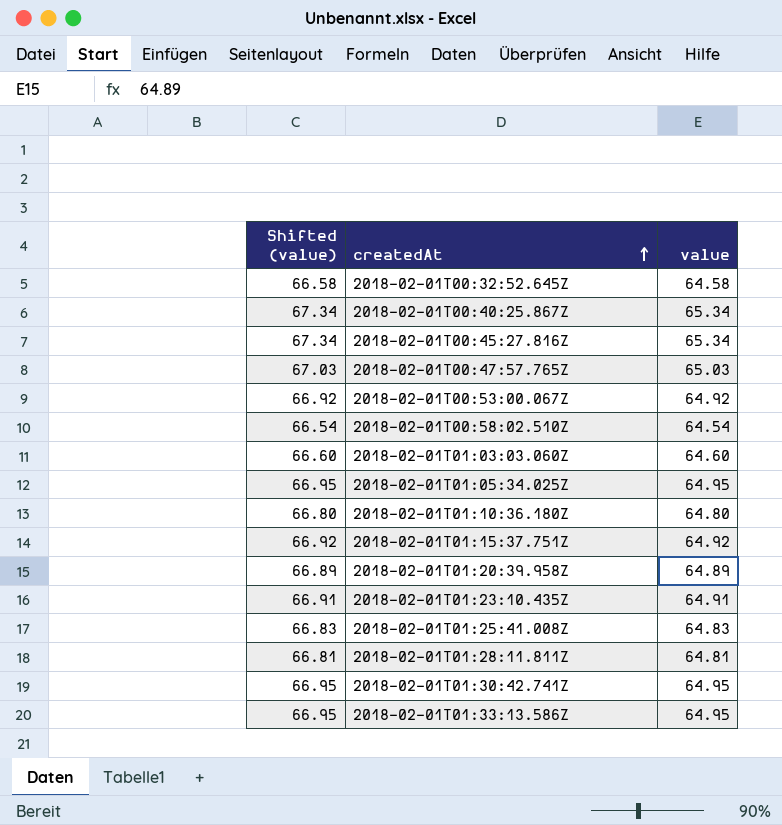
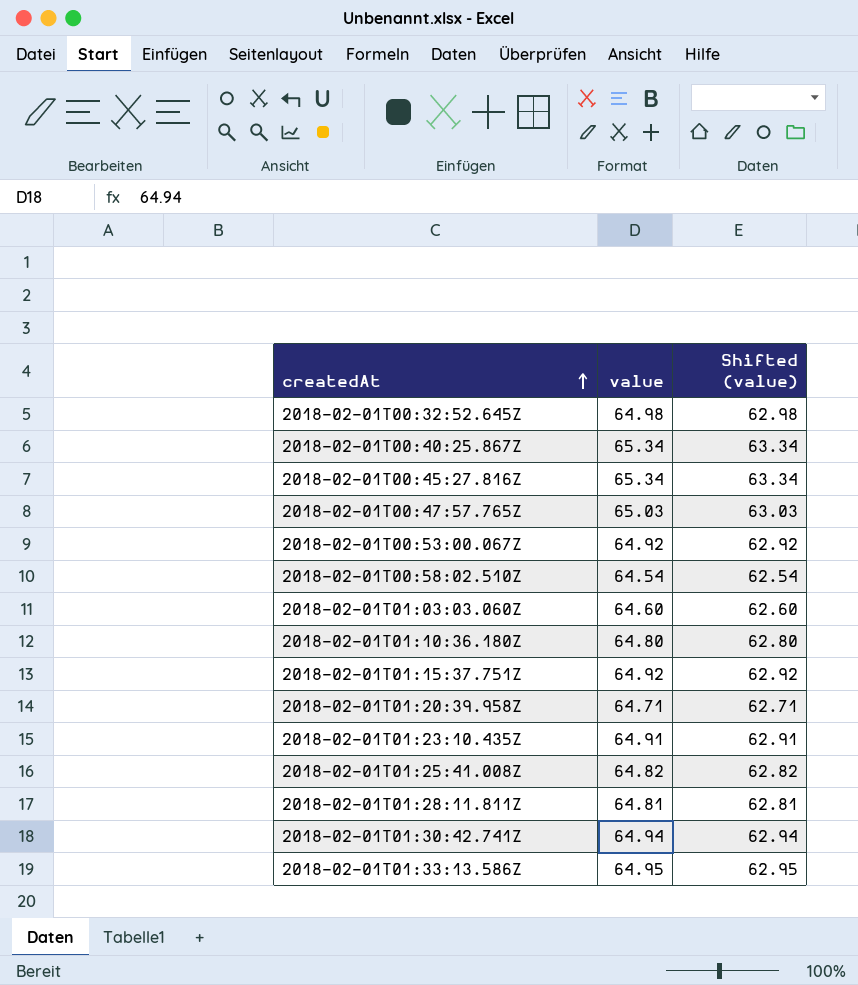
column Shifted (value) | formula: [value] + 2 -> [value] - 2
column Shifted (value) | position: 1 -> 3
row 2018-02-01T01:05:34.025Z: 66.95 | 64.95 -> none
2018-02-01T00:32:52.645Z | value: 64.58 -> 64.98
2018-02-01T01:20:39.958Z | value: 64.89 -> 64.71
2018-02-01T01:25:41.008Z | value: 64.83 -> 64.82
2018-02-01T01:30:42.741Z | value: 64.95 -> 64.94

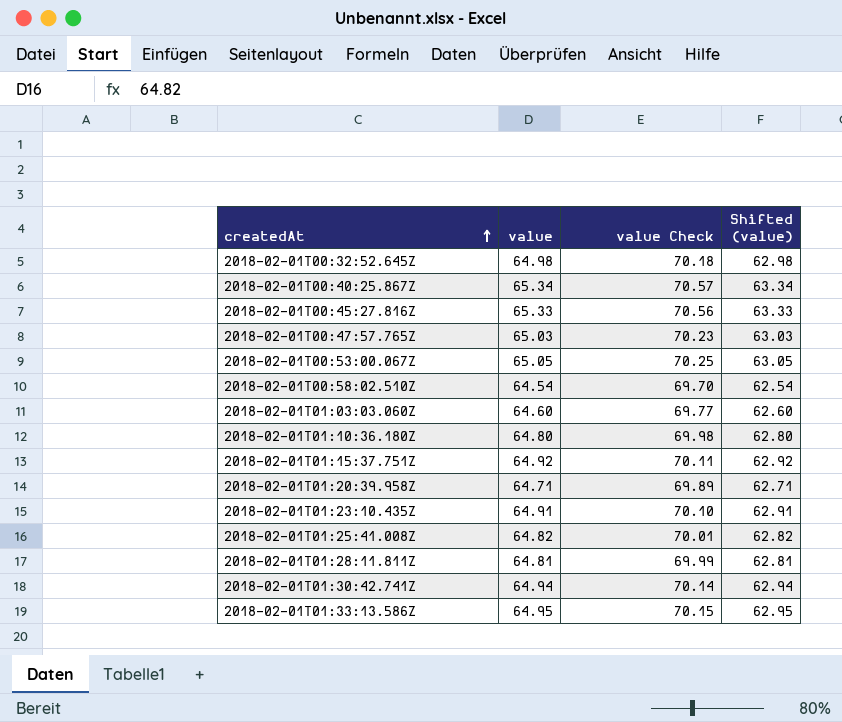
column value Check | formula: none -> [value] * 1.08
2018-02-01T00:45:27.816Z | value: 65.34 -> 65.33
2018-02-01T00:45:27.816Z | Shifted (value): 63.34 -> 63.33
2018-02-01T00:53:00.067Z | value: 64.92 -> 65.05
2018-02-01T00:53:00.067Z | Shifted (value): 62.92 -> 63.05

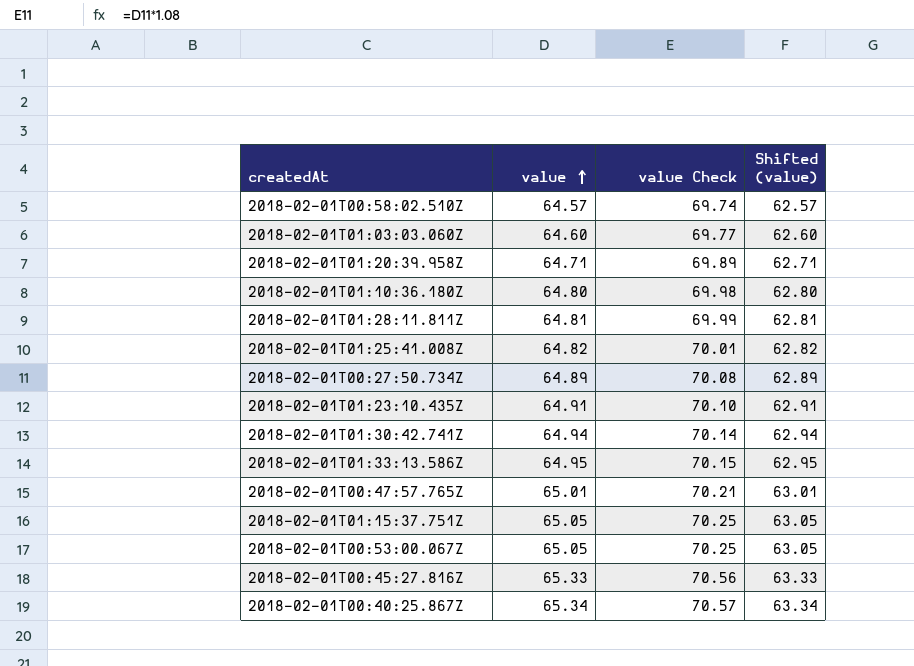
row order: createdAt ascending -> value ascending
row 2018-02-01T00:32:52.645Z: 64.98 | 70.18 | 62.98 -> none
2018-02-01T00:58:02.510Z | value: 64.54 -> 64.57
2018-02-01T00:58:02.510Z | value Check: 69.70 -> 69.74
2018-02-01T00:58:02.510Z | Shifted (value): 62.54 -> 62.57
row 2018-02-01T00:27:50.734Z: none -> 64.89 | 70.08 | 62.89
2018-02-01T00:47:57.765Z | value: 65.03 -> 65.01
2018-02-01T00:47:57.765Z | value Check: 70.23 -> 70.21
2018-02-01T00:47:57.765Z | Shifted (value): 63.03 -> 63.01
2018-02-01T01:15:37.751Z | value: 64.92 -> 65.05
2018-02-01T01:15:37.751Z | value Check: 70.11 -> 70.25
2018-02-01T01:15:37.751Z | Shifted (value): 62.92 -> 63.05

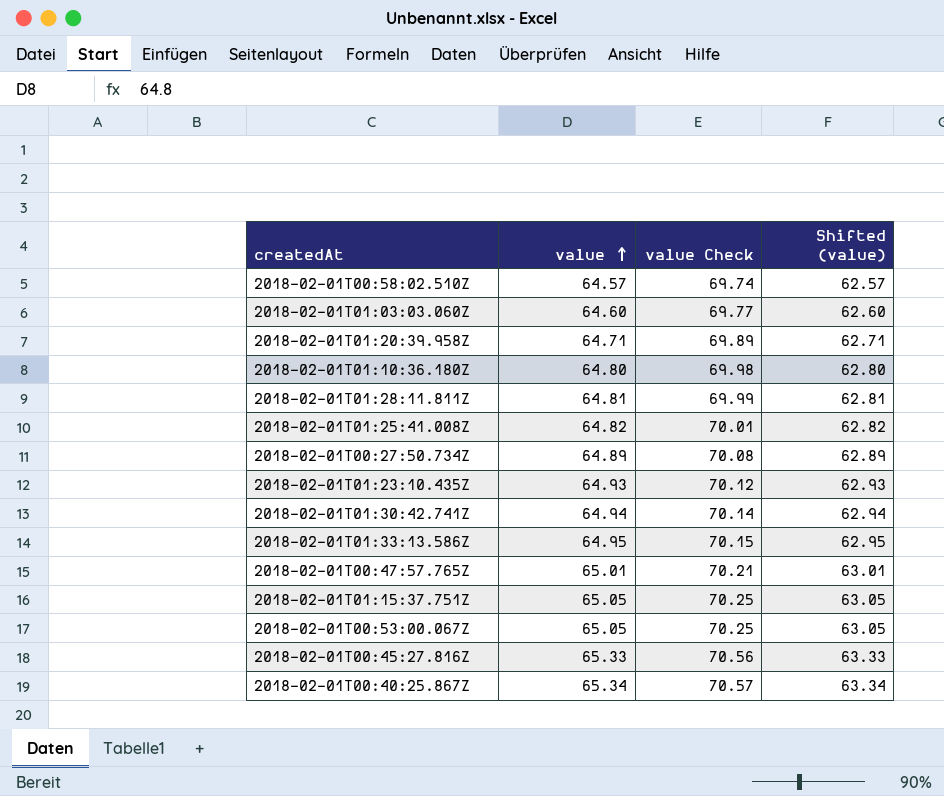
2018-02-01T01:23:10.435Z | value: 64.91 -> 64.93
2018-02-01T01:23:10.435Z | value Check: 70.10 -> 70.12
2018-02-01T01:23:10.435Z | Shifted (value): 62.91 -> 62.93

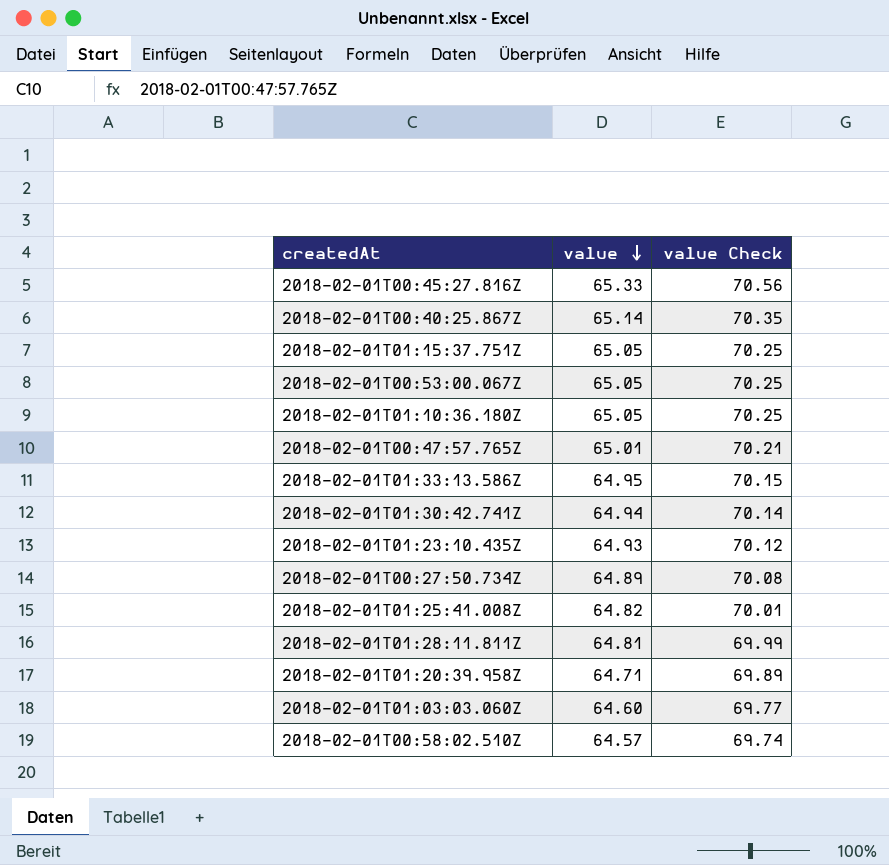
row order: value ascending -> value descending
column Shifted (value) | formula: [value] - 2 -> none
2018-02-01T00:40:25.867Z | value: 65.34 -> 65.14
2018-02-01T00:40:25.867Z | value Check: 70.57 -> 70.35
2018-02-01T01:10:36.180Z | value: 64.80 -> 65.05
2018-02-01T01:10:36.180Z | value Check: 69.98 -> 70.25

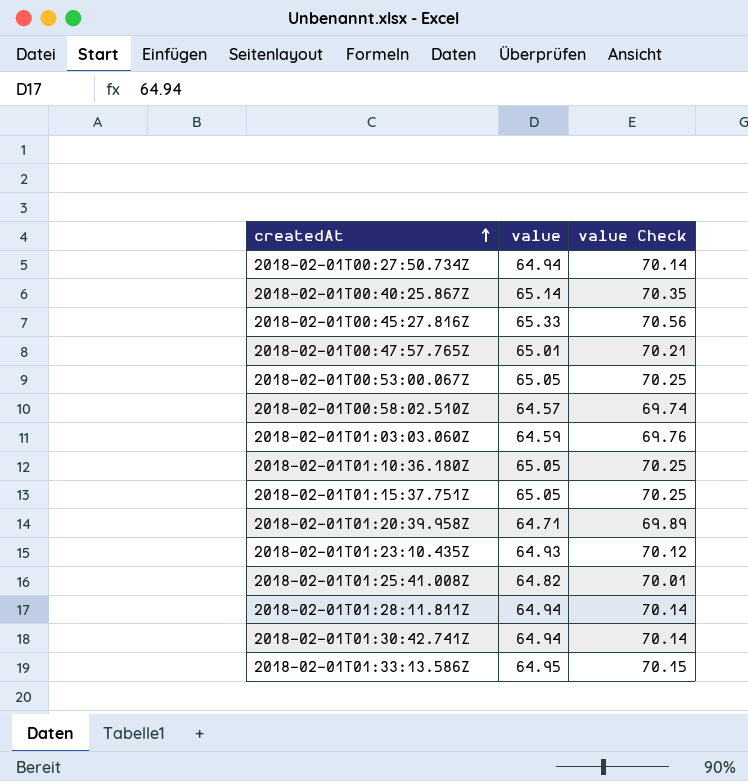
row order: value descending -> createdAt ascending
2018-02-01T00:27:50.734Z | value: 64.89 -> 64.94
2018-02-01T00:27:50.734Z | value Check: 70.08 -> 70.14
2018-02-01T01:03:03.060Z | value: 64.60 -> 64.59
2018-02-01T01:03:03.060Z | value Check: 69.77 -> 69.76
2018-02-01T01:28:11.811Z | value: 64.81 -> 64.94
2018-02-01T01:28:11.811Z | value Check: 69.99 -> 70.14

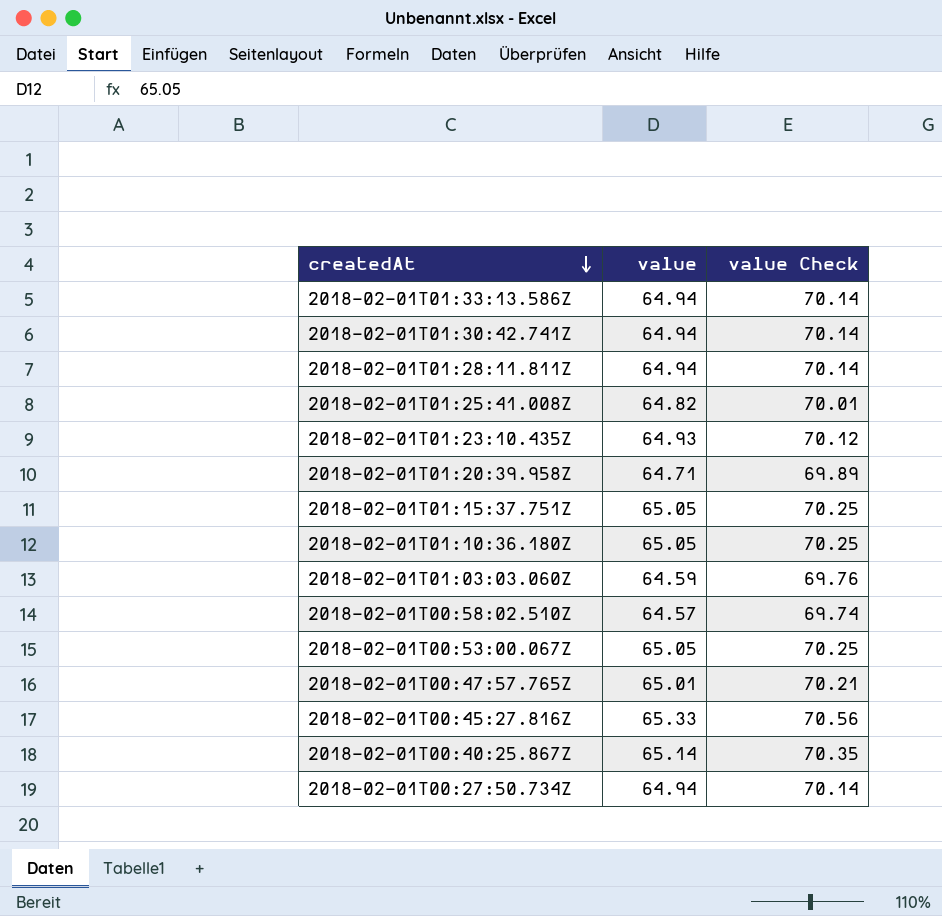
row order: createdAt ascending -> createdAt descending
2018-02-01T01:33:13.586Z | value: 64.95 -> 64.94
2018-02-01T01:33:13.586Z | value Check: 70.15 -> 70.14

